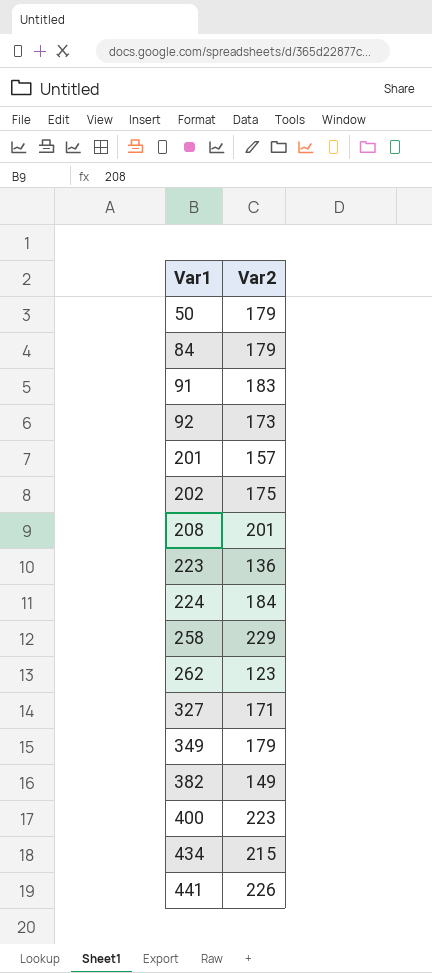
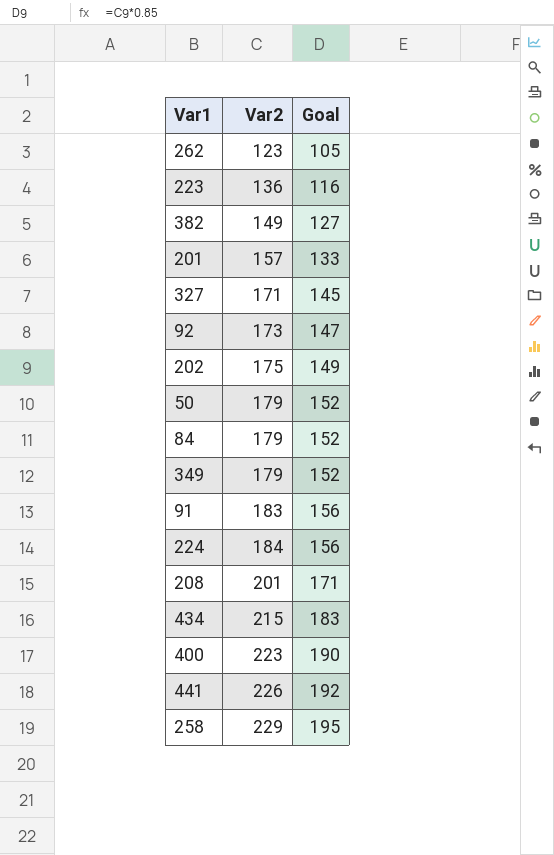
row order: Var1 ascending -> Var2 ascending
column Goal | formula: none -> [Var2] * 0.85

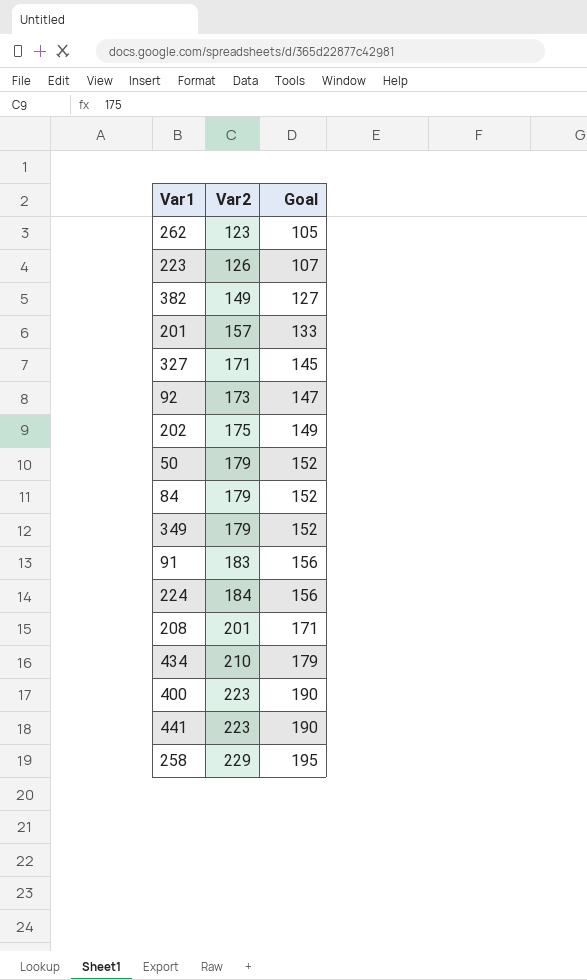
223 | Var2: 136 -> 126
223 | Goal: 116 -> 107
434 | Var2: 215 -> 210
434 | Goal: 183 -> 179
441 | Var2: 226 -> 223
441 | Goal: 192 -> 190

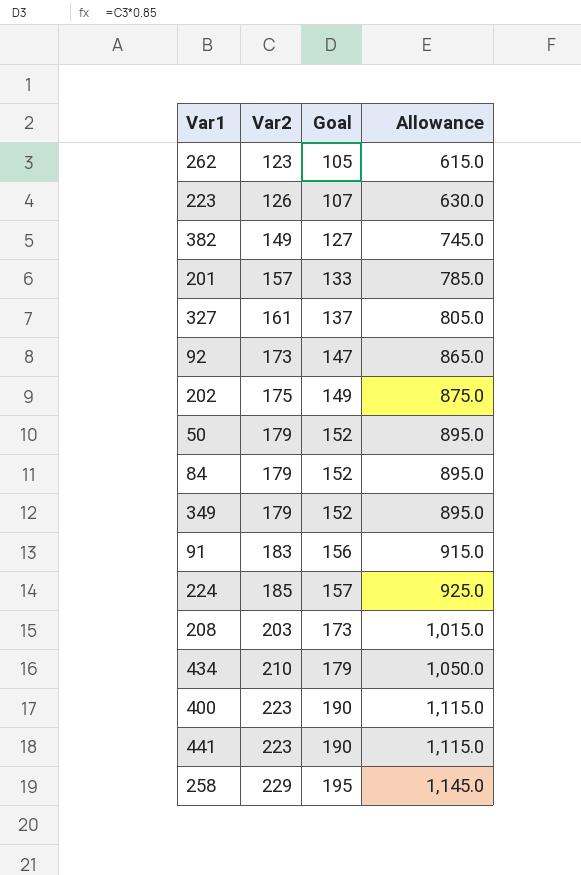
column Allowance | formula: none -> [Var2] * 5
327 | Var2: 171 -> 161
327 | Goal: 145 -> 137
224 | Var2: 184 -> 185
224 | Goal: 156 -> 157
208 | Var2: 201 -> 203
208 | Goal: 171 -> 173

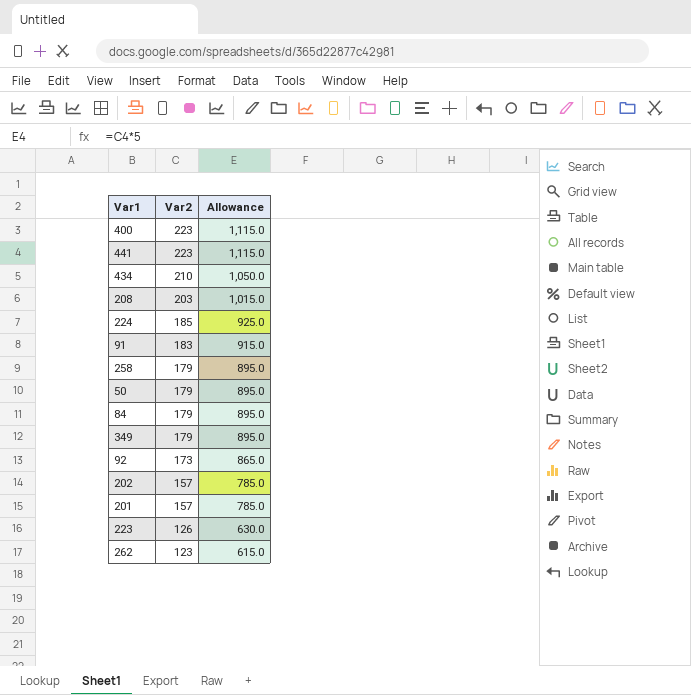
row order: Var2 ascending -> Var2 descending
column Goal | formula: [Var2] * 0.85 -> none
row 382: 149 | 127 | 745.0 -> none
row 327: 161 | 137 | 805.0 -> none
258 | Var2: 229 -> 179
258 | Allowance: 1,145.0 -> 895.0
202 | Var2: 175 -> 157
202 | Allowance: 875.0 -> 785.0

